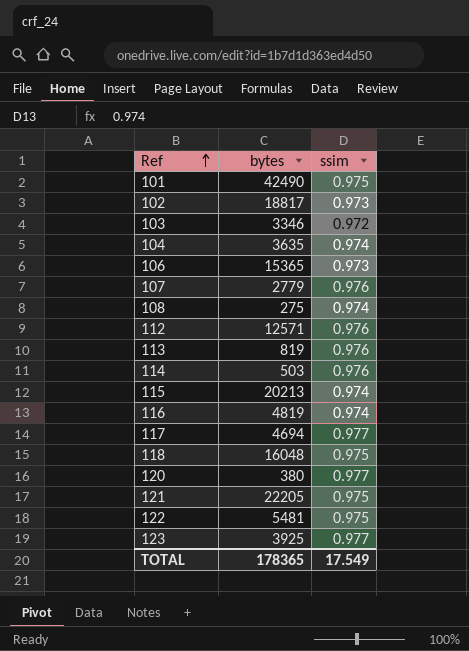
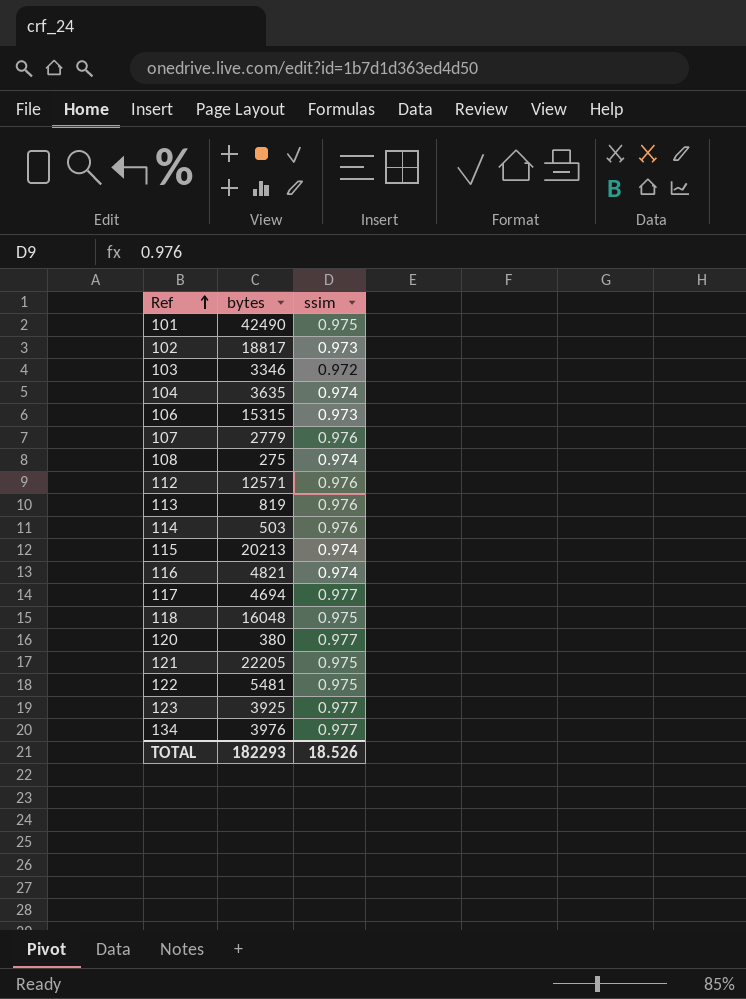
106 | bytes: 15365 -> 15315
116 | bytes: 4819 -> 4821
row 134: none -> 3976 | 0.977
TOTAL | bytes: 178365 -> 182293
TOTAL | ssim: 17.549 -> 18.526

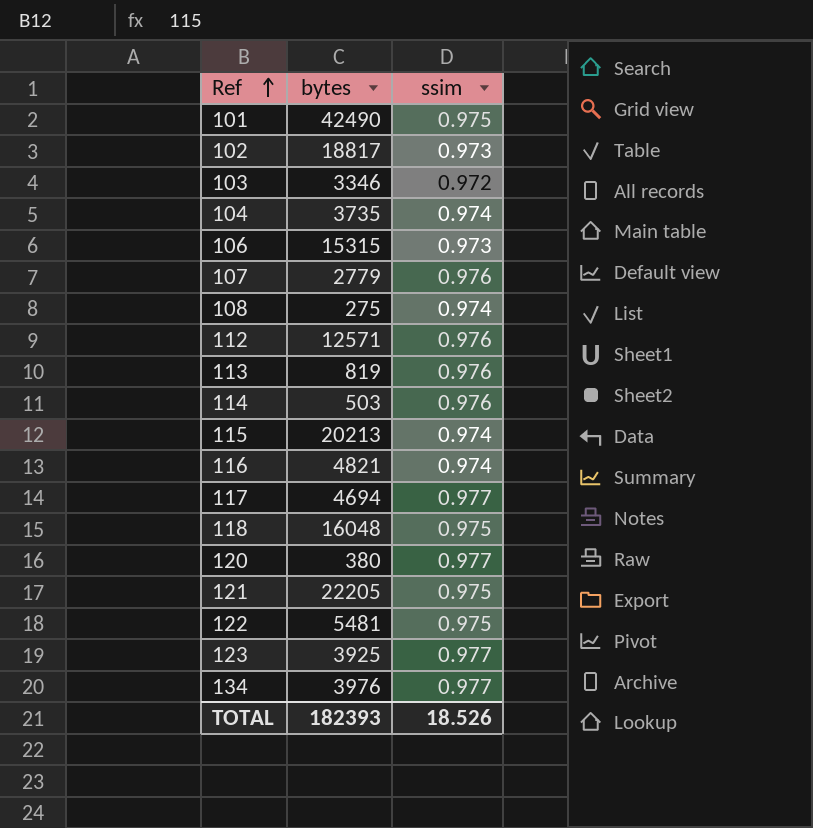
104 | bytes: 3635 -> 3735
TOTAL | bytes: 182293 -> 182393

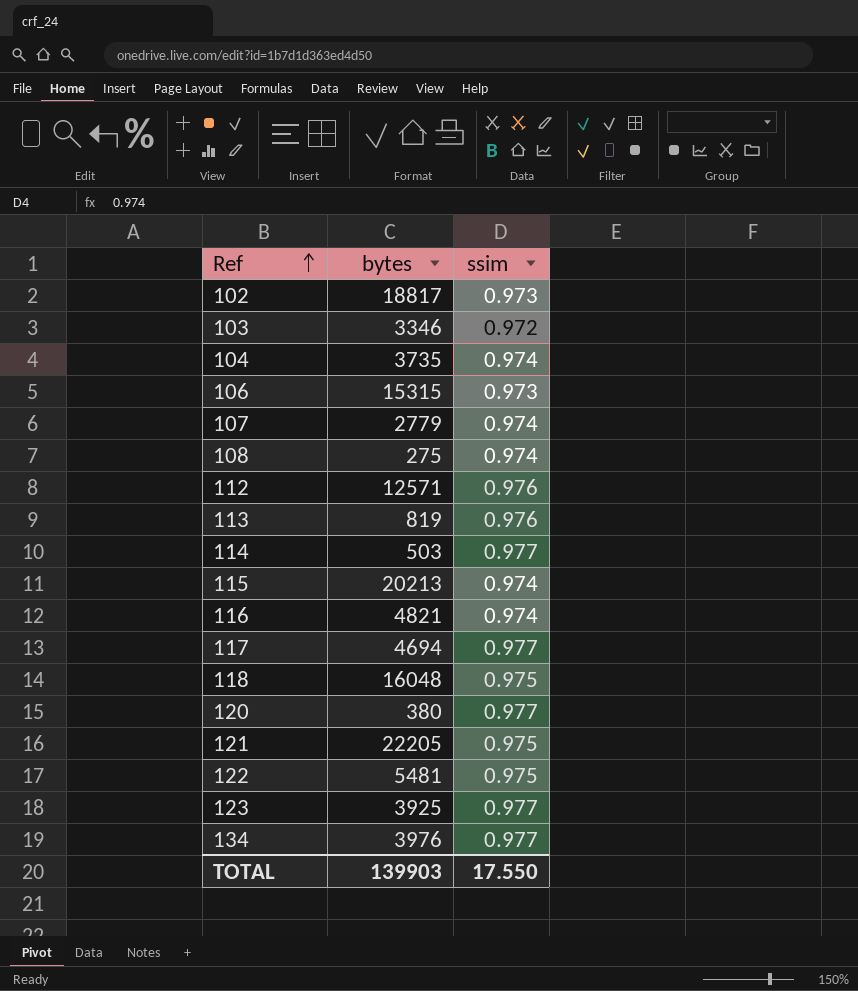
row 101: 42490 | 0.975 -> none
107 | ssim: 0.976 -> 0.974
114 | ssim: 0.976 -> 0.977
TOTAL | bytes: 182393 -> 139903
TOTAL | ssim: 18.526 -> 17.550

